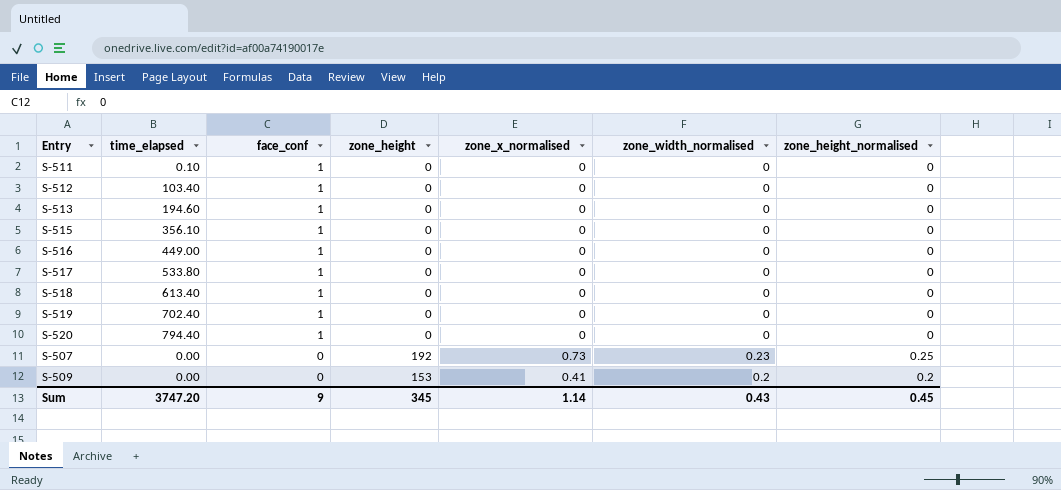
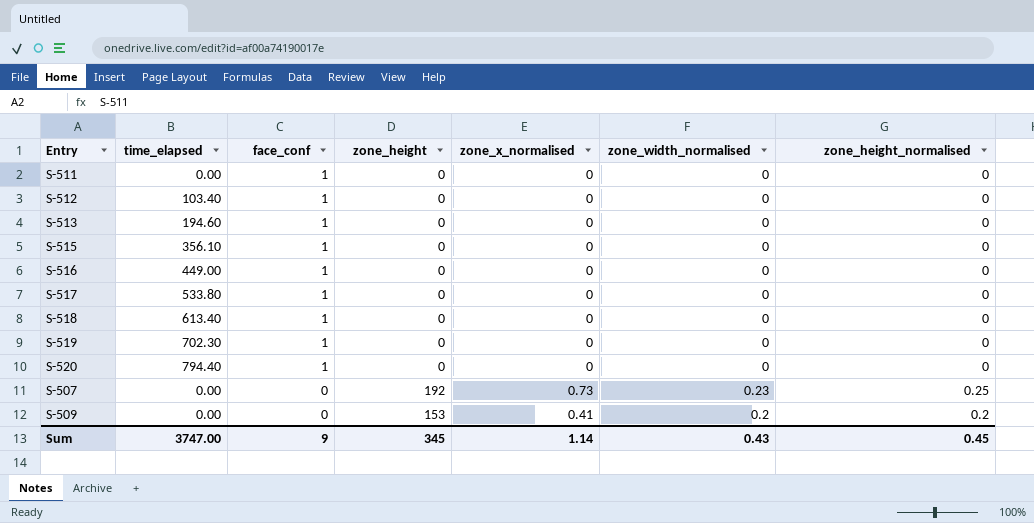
S-511 | time_elapsed: 0.10 -> 0.00
S-519 | time_elapsed: 702.40 -> 702.30
Sum | time_elapsed: 3747.20 -> 3747.00

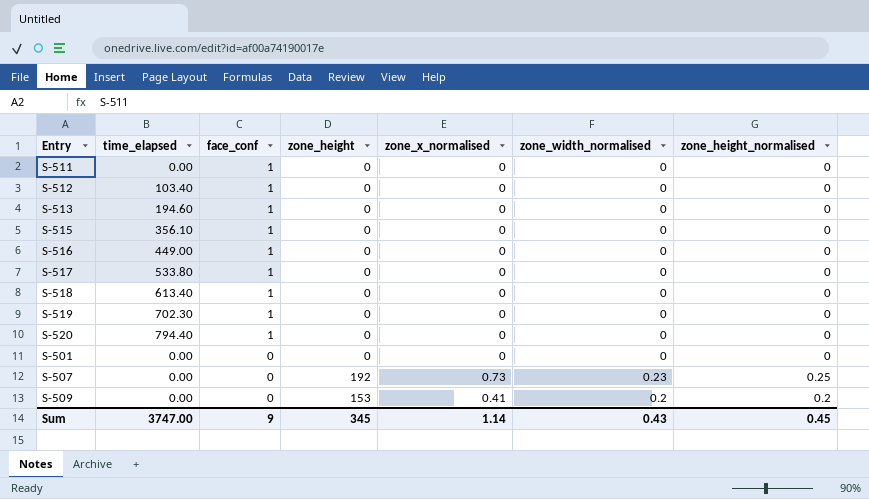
row S-501: none -> 0.00 | 0 | 0 | 0 | 0 | 0

